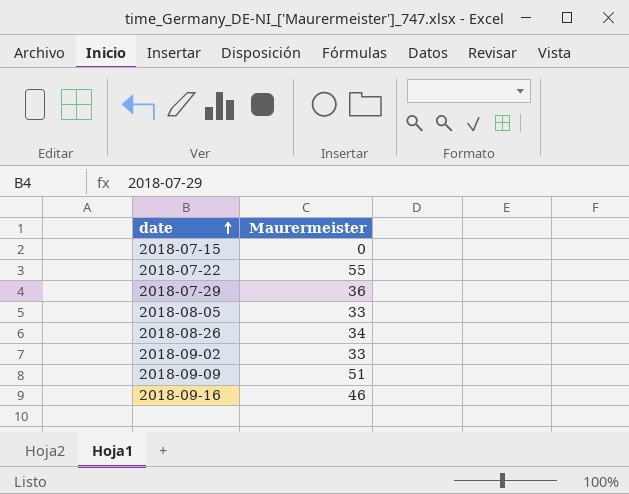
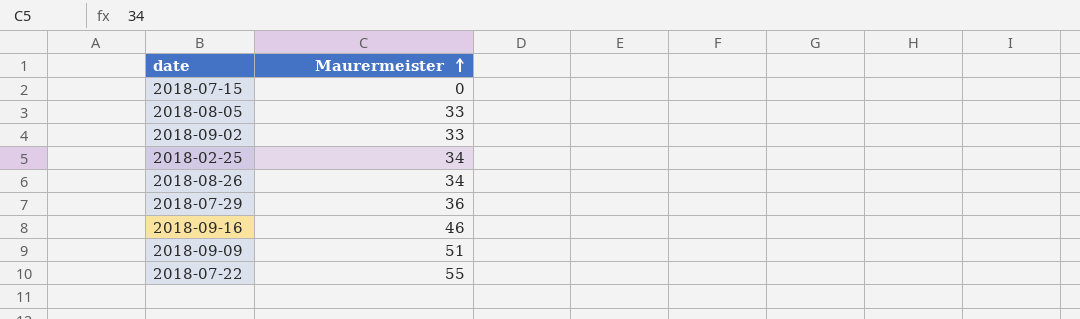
row order: date ascending -> Maurermeister ascending
row 2018-02-25: none -> 34

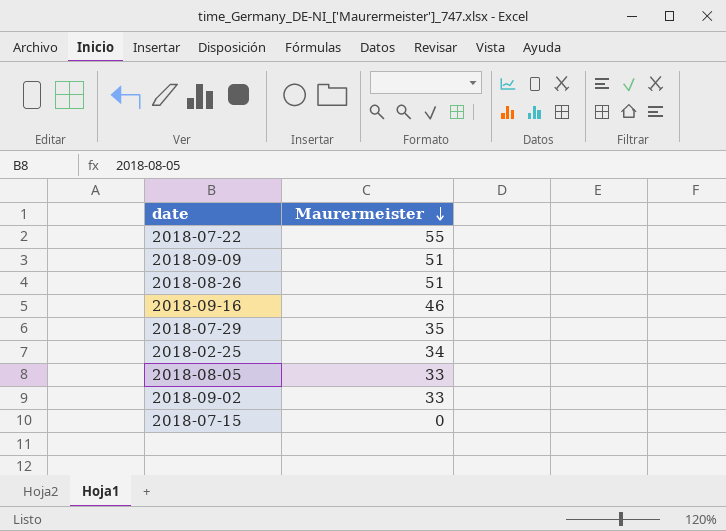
row order: Maurermeister ascending -> Maurermeister descending
2018-08-26 | Maurermeister: 34 -> 51
2018-07-29 | Maurermeister: 36 -> 35

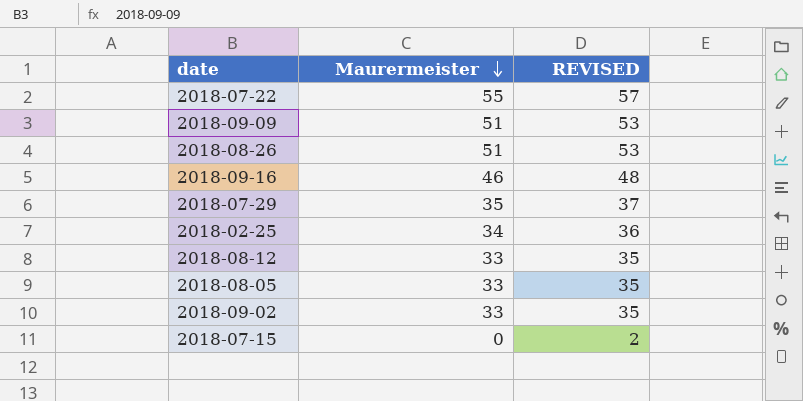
column REVISED | formula: none -> [Maurermeister] + 2
row 2018-08-12: none -> 33 | 35

